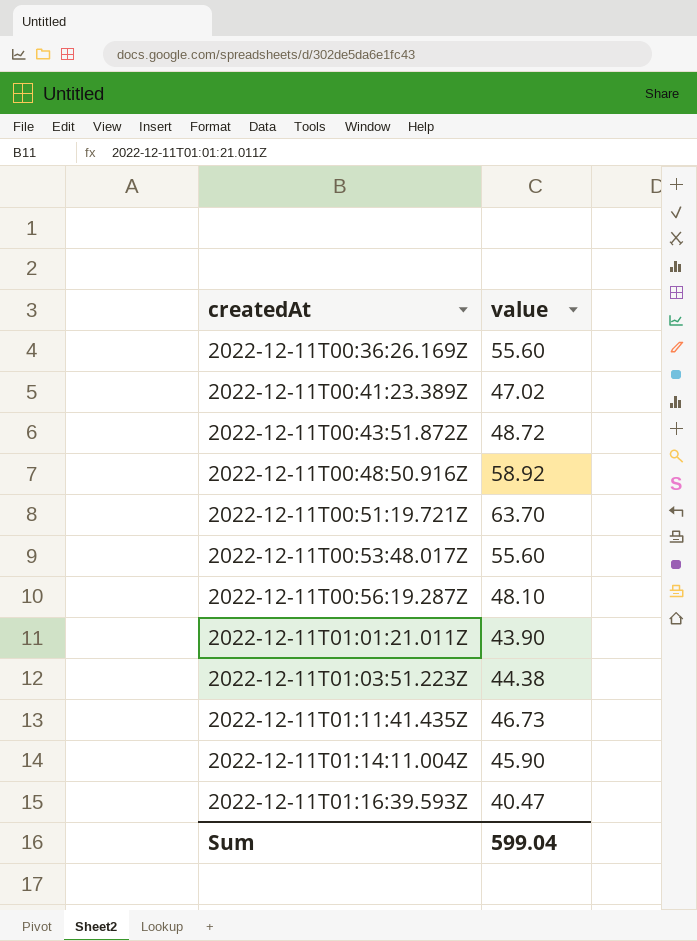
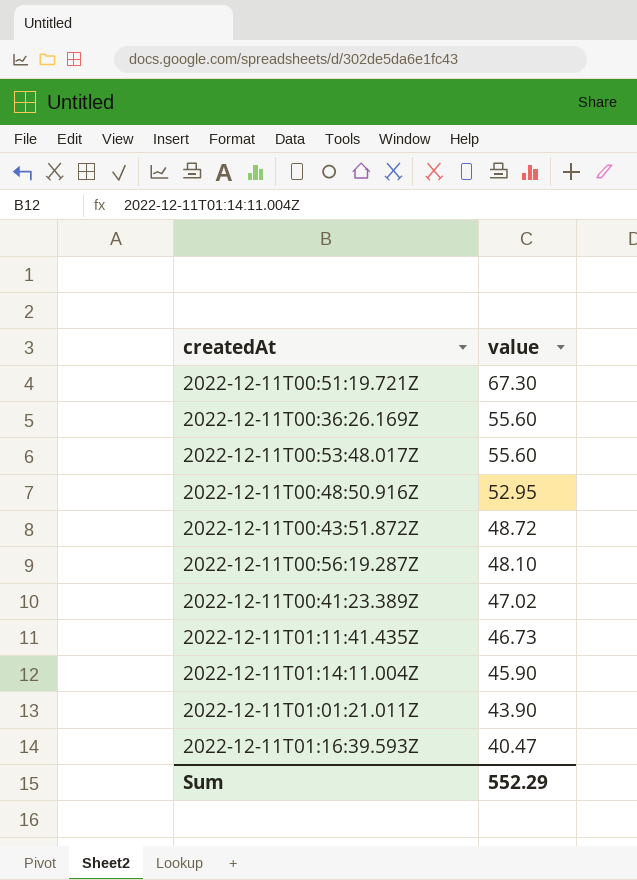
row order: createdAt ascending -> value descending
row 2022-12-11T01:03:51.223Z: 44.38 -> none
2022-12-11T00:51:19.721Z | value: 63.70 -> 67.30
2022-12-11T00:48:50.916Z | value: 58.92 -> 52.95
Sum | value: 599.04 -> 552.29

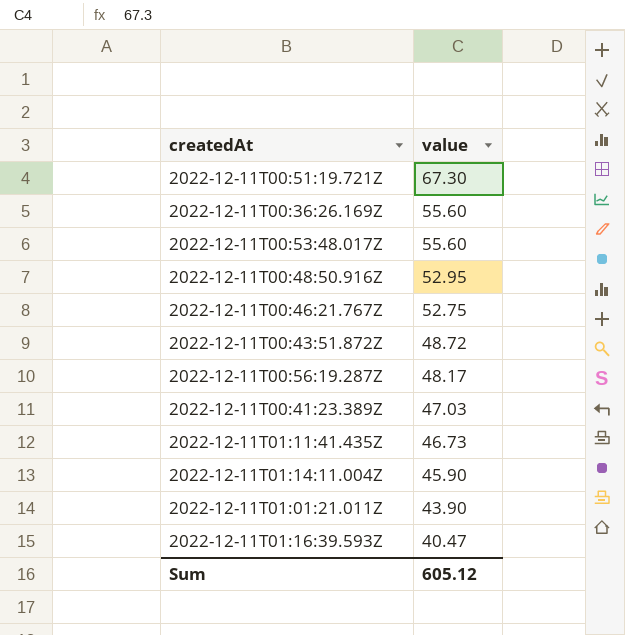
row 2022-12-11T00:46:21.767Z: none -> 52.75
2022-12-11T00:56:19.287Z | value: 48.10 -> 48.17
2022-12-11T00:41:23.389Z | value: 47.02 -> 47.03
Sum | value: 552.29 -> 605.12

